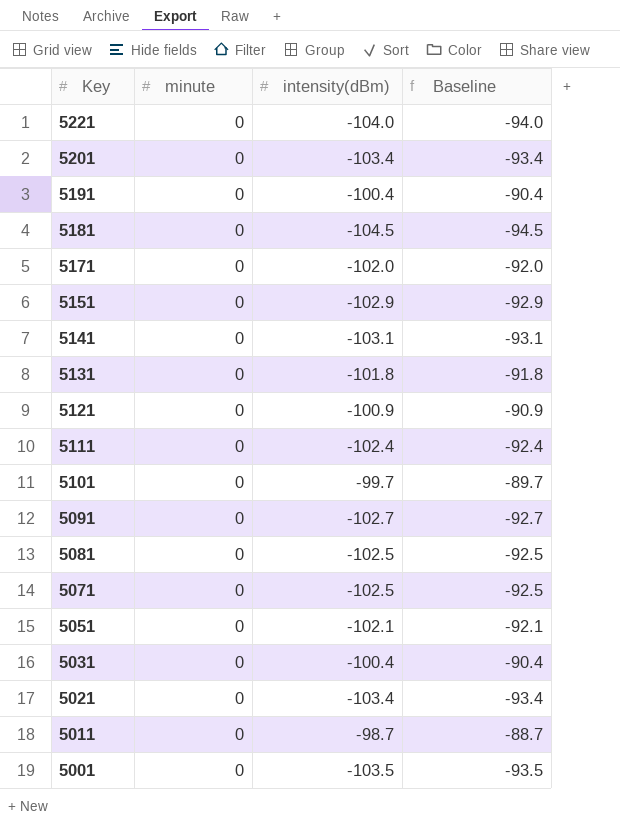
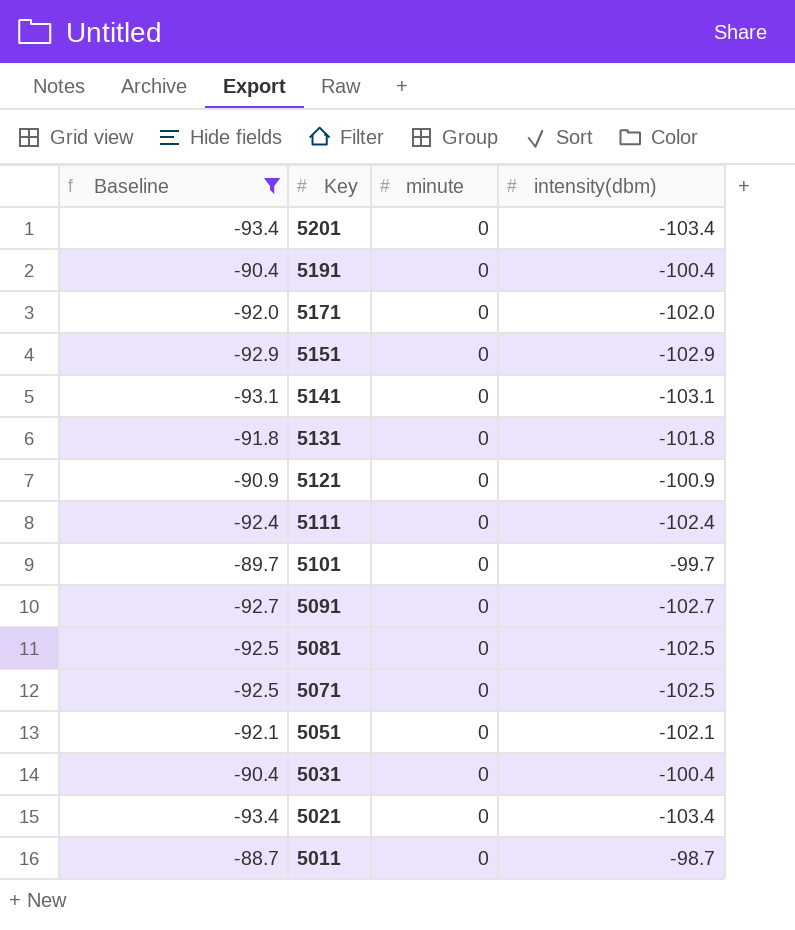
filter: none -> Baseline >= -93.4
column Baseline | position: 4 -> 1
column name: intensity(dBm) -> intensity(dbm)

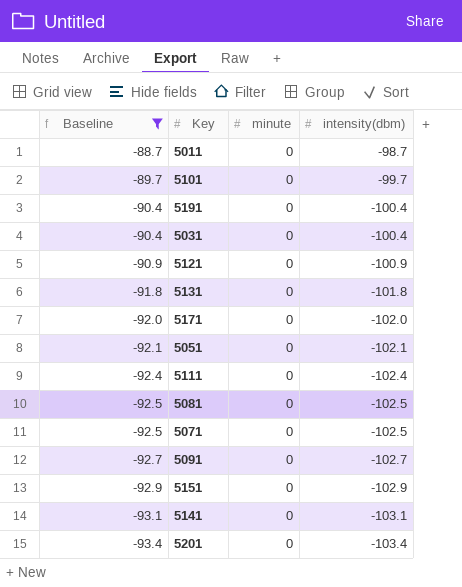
row order: Key descending -> Baseline descending
row 5021: -93.4 | 0 | -103.4 -> none

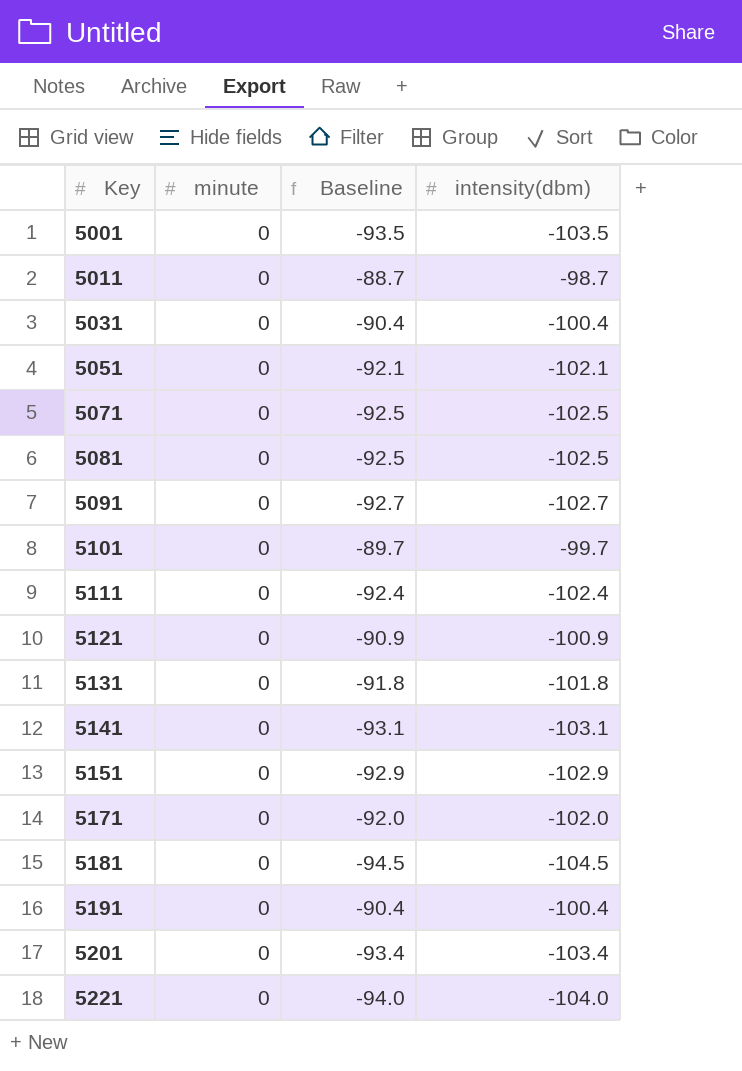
filter: Baseline >= -93.4 -> none
row order: Baseline descending -> Key ascending
column Baseline | position: 1 -> 3

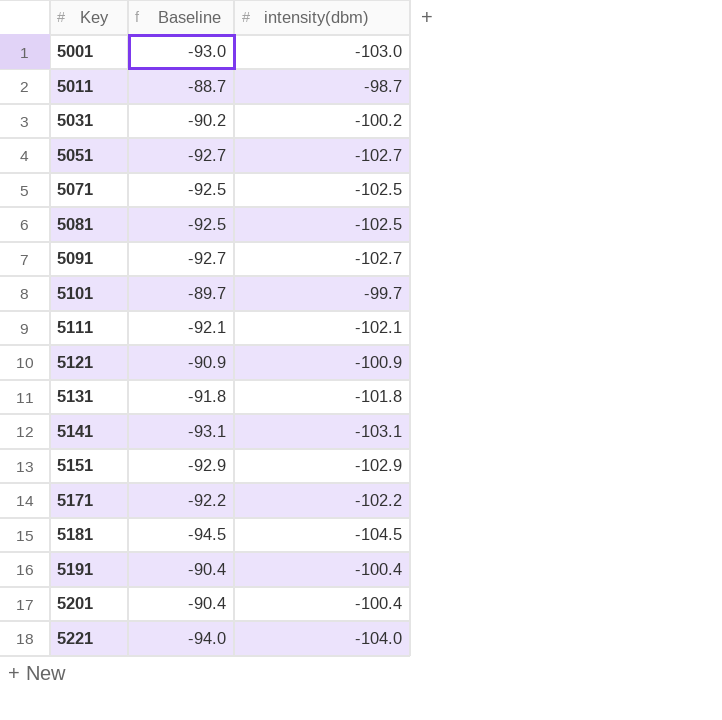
column minute | position: 2 -> none
5001 | Baseline: -93.5 -> -93.0
5001 | intensity(dbm): -103.5 -> -103.0
5031 | Baseline: -90.4 -> -90.2
5031 | intensity(dbm): -100.4 -> -100.2
5051 | Baseline: -92.1 -> -92.7
5051 | intensity(dbm): -102.1 -> -102.7
5111 | Baseline: -92.4 -> -92.1
5111 | intensity(dbm): -102.4 -> -102.1
5171 | Baseline: -92.0 -> -92.2
5171 | intensity(dbm): -102.0 -> -102.2
5201 | Baseline: -93.4 -> -90.4
5201 | intensity(dbm): -103.4 -> -100.4

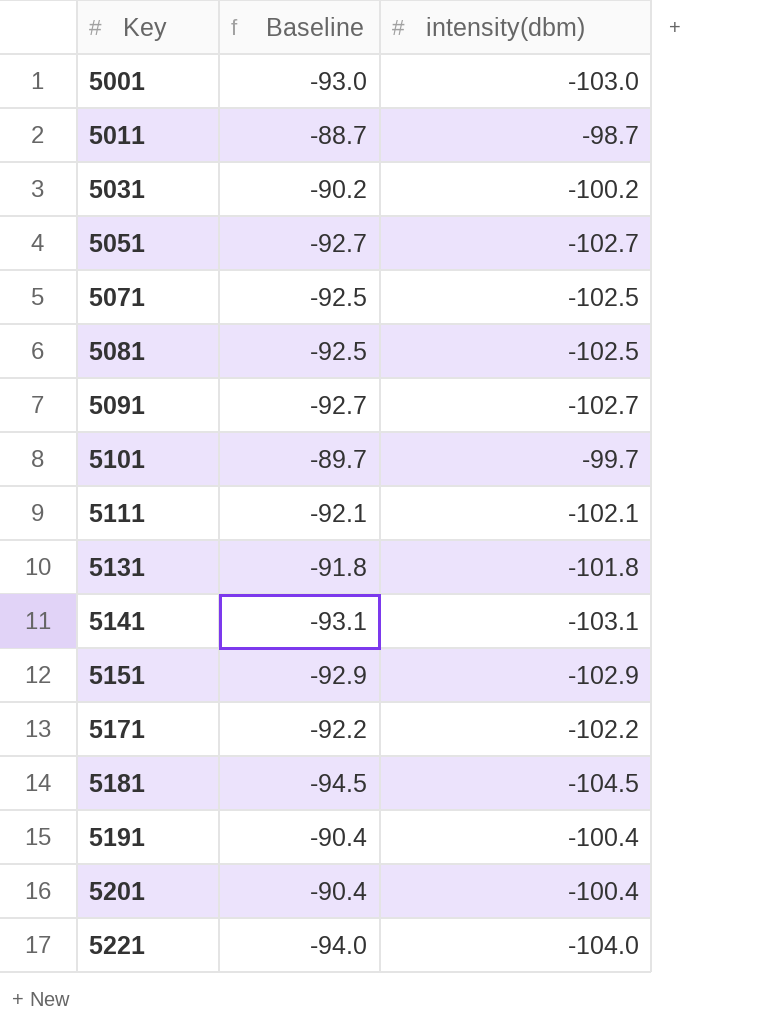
row 5121: -90.9 | -100.9 -> none

